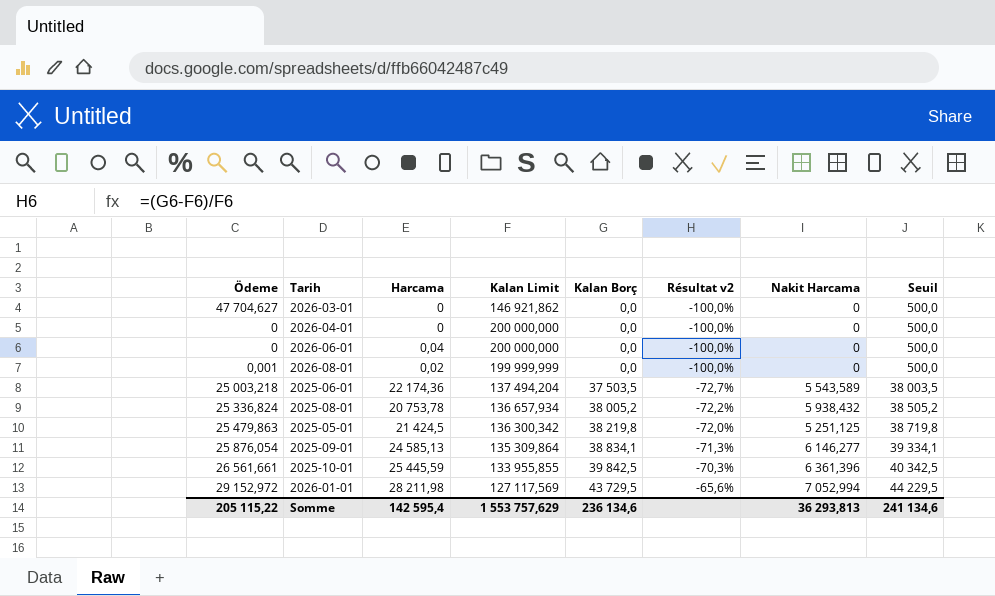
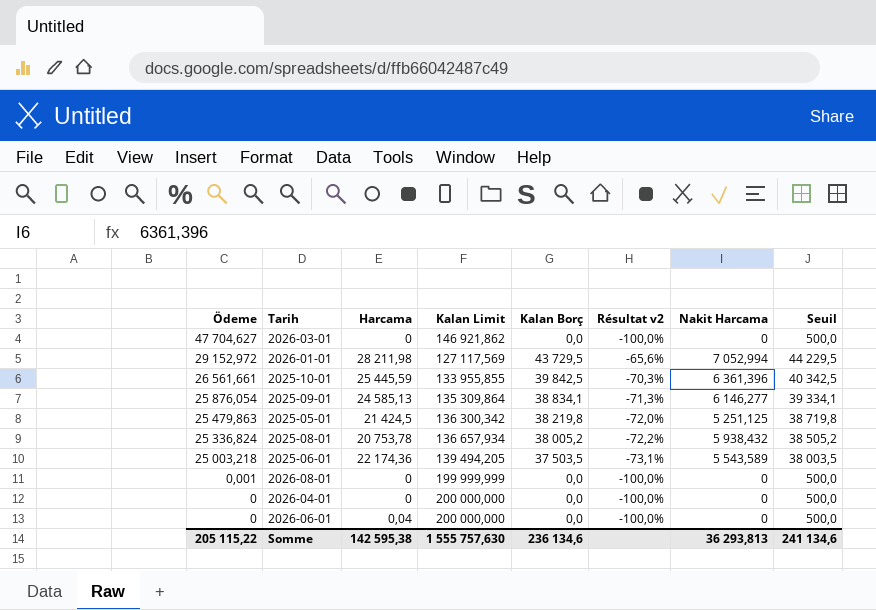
row order: Kalan Borç ascending -> Ödeme descending
2025-06-01 | Kalan Limit: 137 494,204 -> 139 494,205
2025-06-01 | Résultat v2: -72,7% -> -73,1%
2026-08-01 | Harcama: 0,02 -> 0
Somme | Harcama: 142 595,4 -> 142 595,38
Somme | Kalan Limit: 1 553 757,629 -> 1 555 757,630

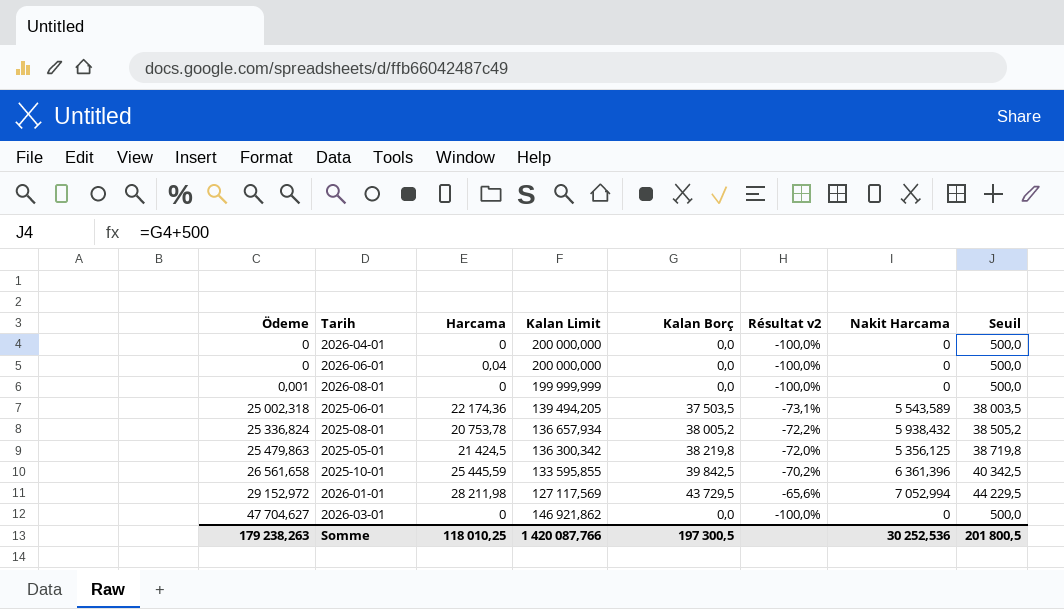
row order: Ödeme descending -> Ödeme ascending
row 2025-09-01: 25 876,054 | 24 585,13 | 135 309,864 | 38 834,1 | -71,3% | 6 146,277 | 39 334,1 -> none
2025-06-01 | Ödeme: 25 003,218 -> 25 002,318
2025-05-01 | Nakit Harcama: 5 251,125 -> 5 356,125
2025-10-01 | Ödeme: 26 561,661 -> 26 561,658
2025-10-01 | Kalan Limit: 133 955,855 -> 133 595,855
2025-10-01 | Résultat v2: -70,3% -> -70,2%
Somme | Ödeme: 205 115,22 -> 179 238,263
Somme | Harcama: 142 595,38 -> 118 010,25
Somme | Kalan Limit: 1 555 757,630 -> 1 420 087,766
Somme | Kalan Borç: 236 134,6 -> 197 300,5
Somme | Nakit Harcama: 36 293,813 -> 30 252,536
Somme | Seuil: 241 134,6 -> 201 800,5

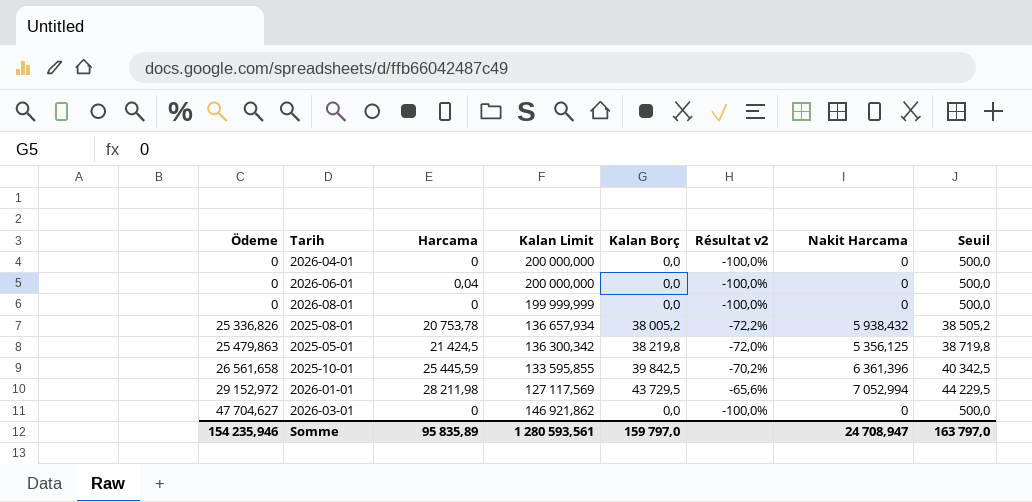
row 2025-06-01: 25 002,318 | 22 174,36 | 139 494,205 | 37 503,5 | -73,1% | 5 543,589 | 38 003,5 -> none
2026-08-01 | Ödeme: 0,001 -> 0
2025-08-01 | Ödeme: 25 336,824 -> 25 336,826
Somme | Ödeme: 179 238,263 -> 154 235,946
Somme | Harcama: 118 010,25 -> 95 835,89
Somme | Kalan Limit: 1 420 087,766 -> 1 280 593,561
Somme | Kalan Borç: 197 300,5 -> 159 797,0
Somme | Nakit Harcama: 30 252,536 -> 24 708,947
Somme | Seuil: 201 800,5 -> 163 797,0

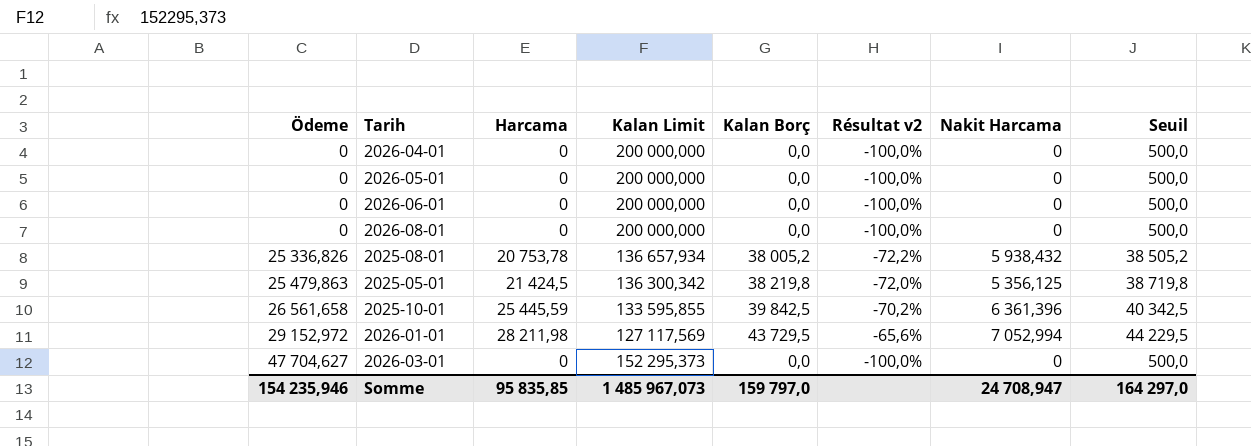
row 2026-05-01: none -> 0 | 0 | 200 000,000 | 0,0 | -100,0% | 0 | 500,0
2026-06-01 | Harcama: 0,04 -> 0
2026-08-01 | Kalan Limit: 199 999,999 -> 200 000,000
2026-03-01 | Kalan Limit: 146 921,862 -> 152 295,373
Somme | Harcama: 95 835,89 -> 95 835,85
Somme | Kalan Limit: 1 280 593,561 -> 1 485 967,073
Somme | Seuil: 163 797,0 -> 164 297,0

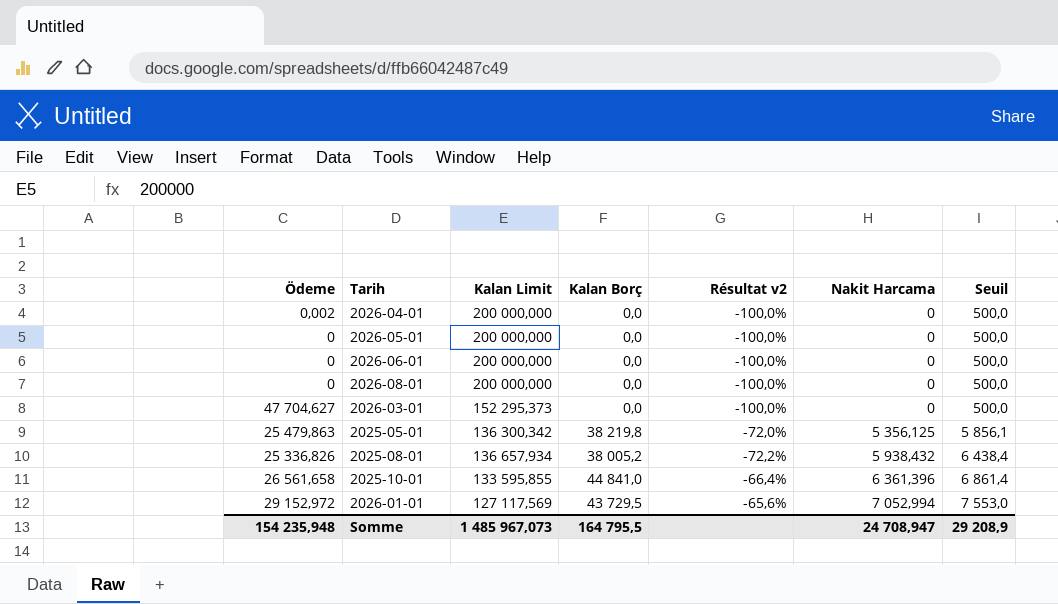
row order: Ödeme ascending -> Nakit Harcama ascending
column Harcama | position: 3 -> none
column Seuil | formula: [Kalan Borç] + 500 -> [Nakit Harcama] + 500
2026-04-01 | Ödeme: 0 -> 0,002
2025-10-01 | Kalan Borç: 39 842,5 -> 44 841,0
2025-10-01 | Résultat v2: -70,2% -> -66,4%
Somme | Ödeme: 154 235,946 -> 154 235,948
Somme | Kalan Borç: 159 797,0 -> 164 795,5
Somme | Seuil: 164 297,0 -> 29 208,9

